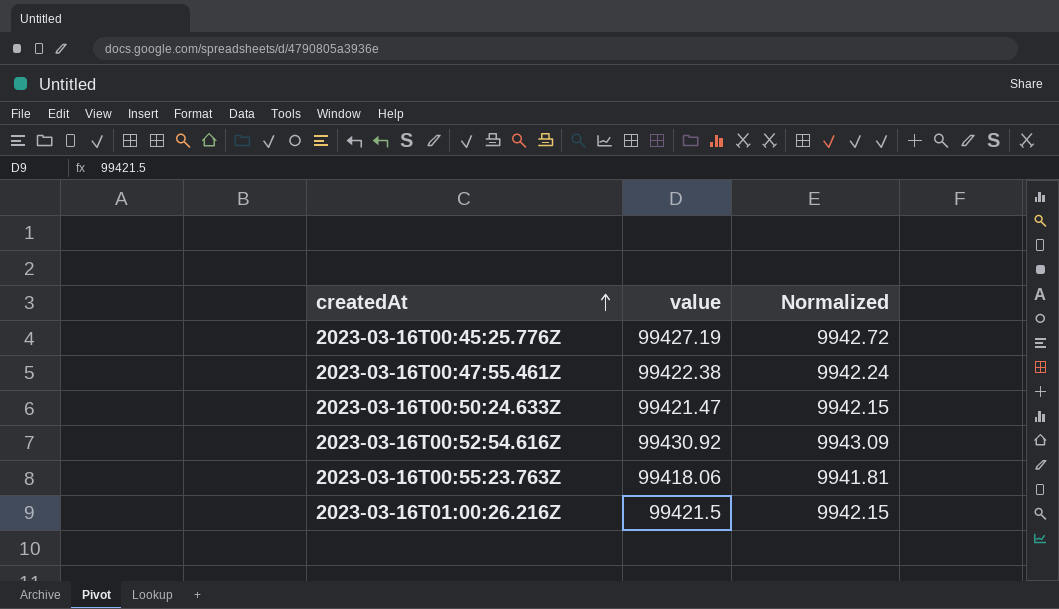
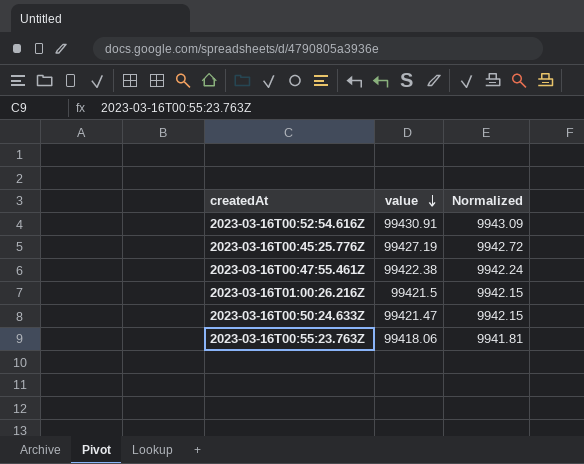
row order: createdAt ascending -> value descending
2023-03-16T00:52:54.616Z | value: 99430.92 -> 99430.91

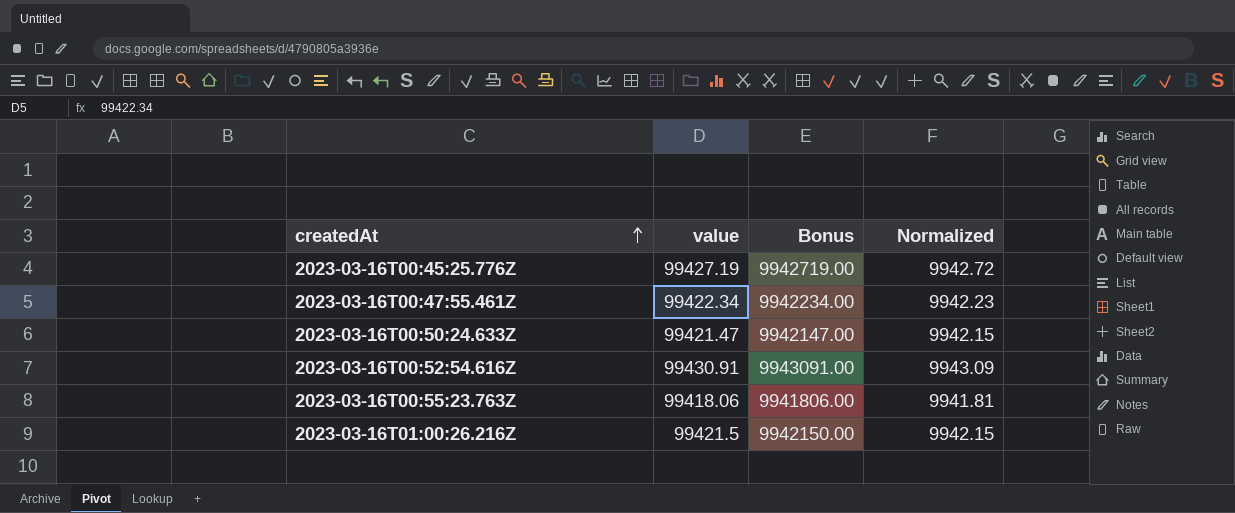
row order: value descending -> createdAt ascending
column Bonus | formula: none -> [value] * 100
2023-03-16T00:47:55.461Z | value: 99422.38 -> 99422.34
2023-03-16T00:47:55.461Z | Normalized: 9942.24 -> 9942.23

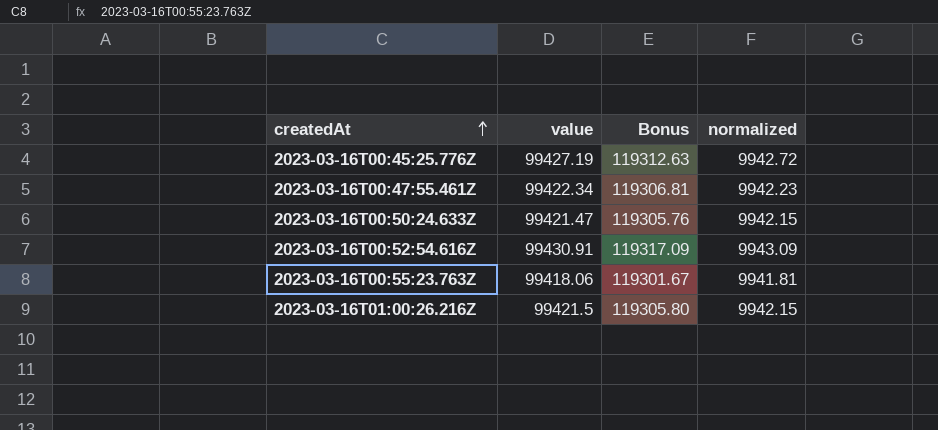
column Bonus | formula: [value] * 100 -> [value] * 1.2
column name: Normalized -> normalized

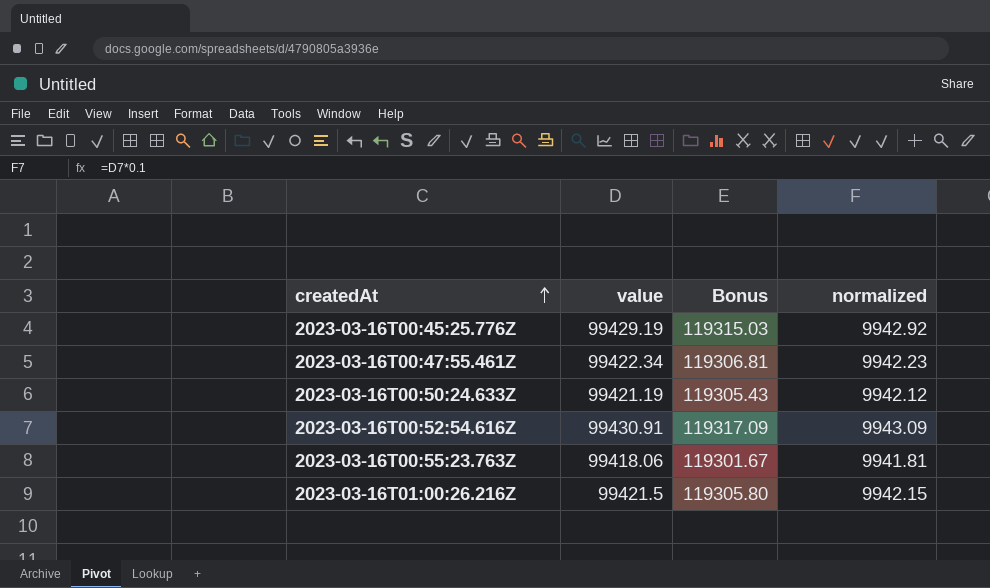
2023-03-16T00:45:25.776Z | value: 99427.19 -> 99429.19
2023-03-16T00:45:25.776Z | Bonus: 119312.63 -> 119315.03
2023-03-16T00:45:25.776Z | normalized: 9942.72 -> 9942.92
2023-03-16T00:50:24.633Z | value: 99421.47 -> 99421.19
2023-03-16T00:50:24.633Z | Bonus: 119305.76 -> 119305.43
2023-03-16T00:50:24.633Z | normalized: 9942.15 -> 9942.12

